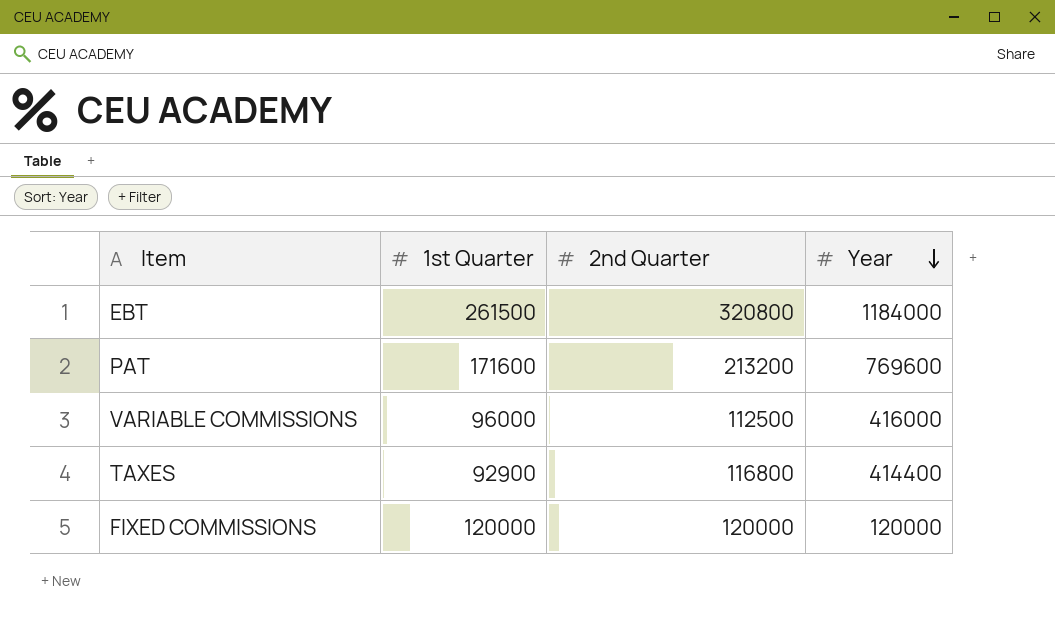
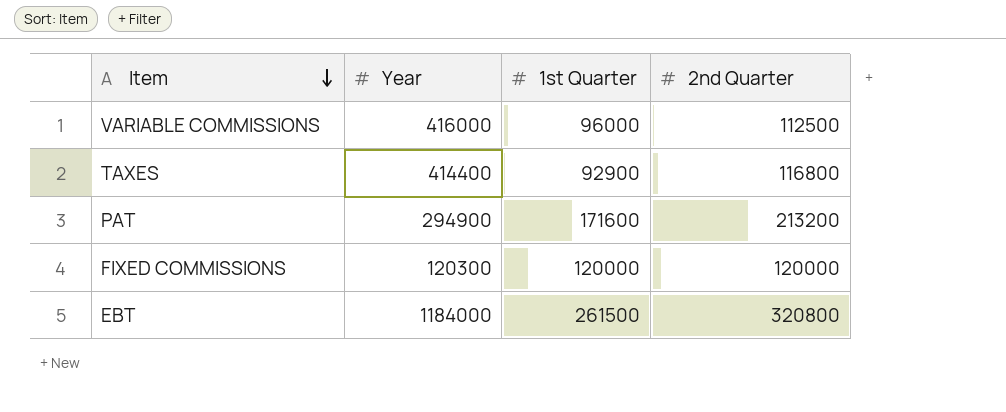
row order: Year descending -> Item descending
column Year | position: 4 -> 2
PAT | Year: 769600 -> 294900
FIXED COMMISSIONS | Year: 120000 -> 120300

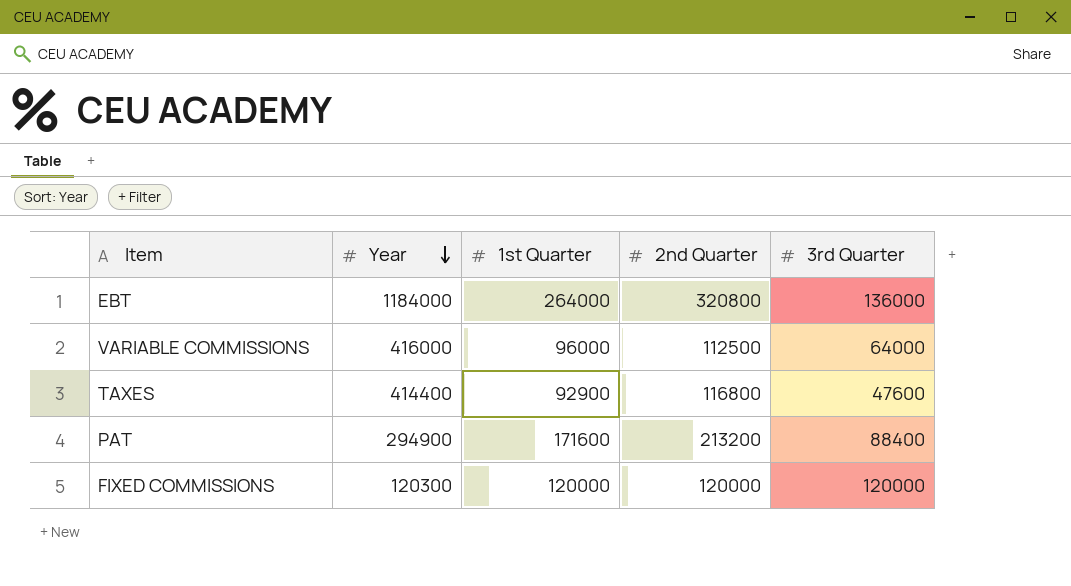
row order: Item descending -> Year descending
column 3rd Quarter | position: none -> 5
EBT | 1st Quarter: 261500 -> 264000

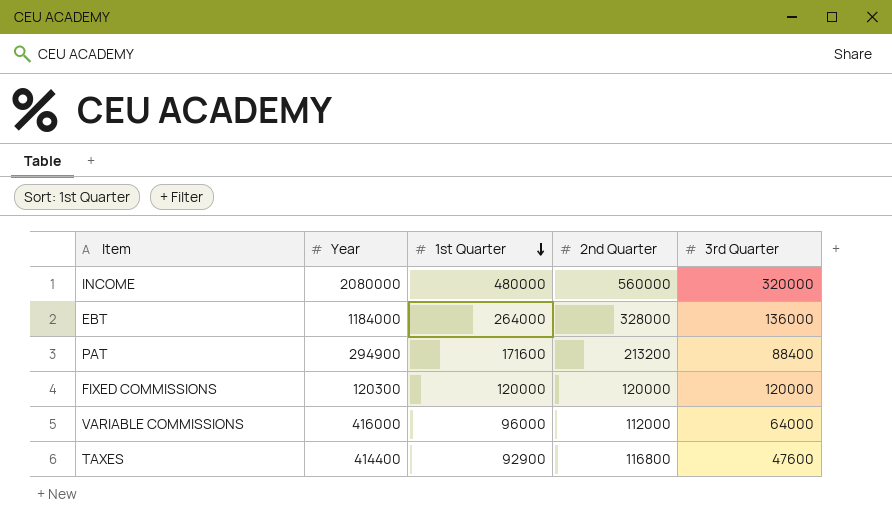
row order: Year descending -> 1st Quarter descending
row INCOME: none -> 2080000 | 480000 | 560000 | 320000
EBT | 2nd Quarter: 320800 -> 328000
VARIABLE COMMISSIONS | 2nd Quarter: 112500 -> 112000

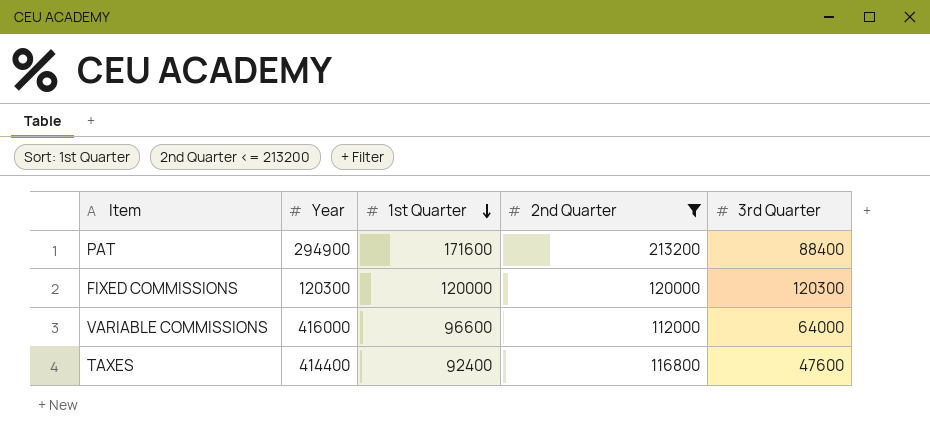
filter: none -> 2nd Quarter <= 213200
FIXED COMMISSIONS | 3rd Quarter: 120000 -> 120300
VARIABLE COMMISSIONS | 1st Quarter: 96000 -> 96600
TAXES | 1st Quarter: 92900 -> 92400

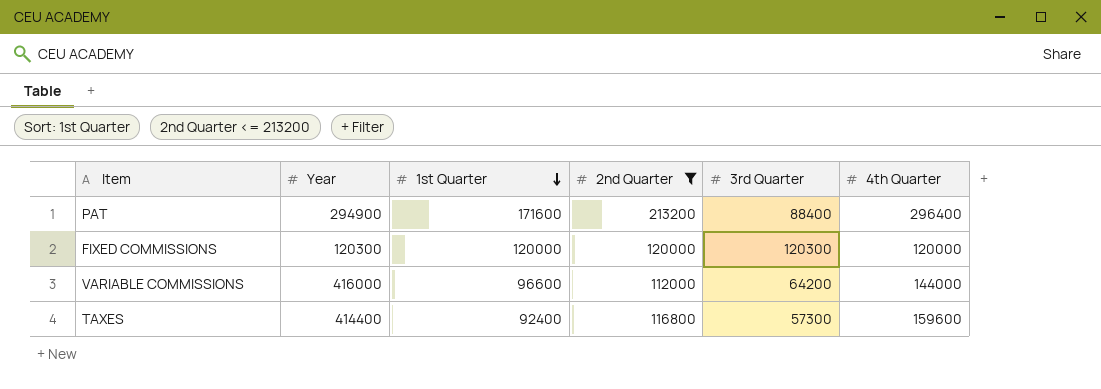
column 4th Quarter | position: none -> 6
VARIABLE COMMISSIONS | 3rd Quarter: 64000 -> 64200
TAXES | 3rd Quarter: 47600 -> 57300

